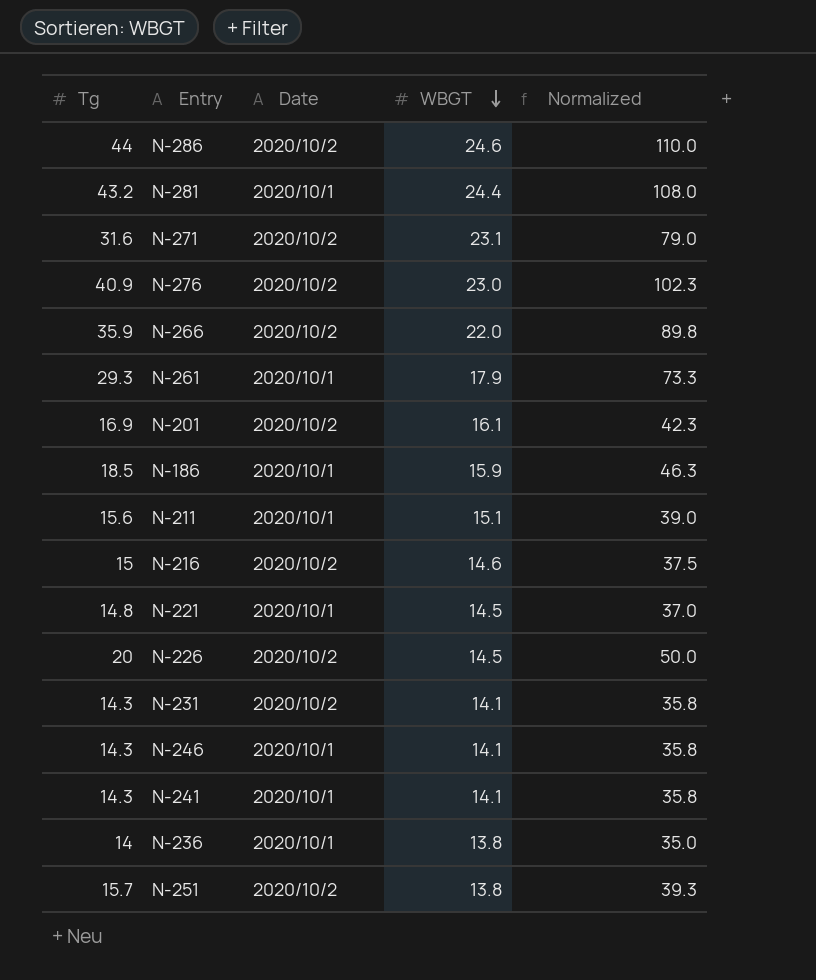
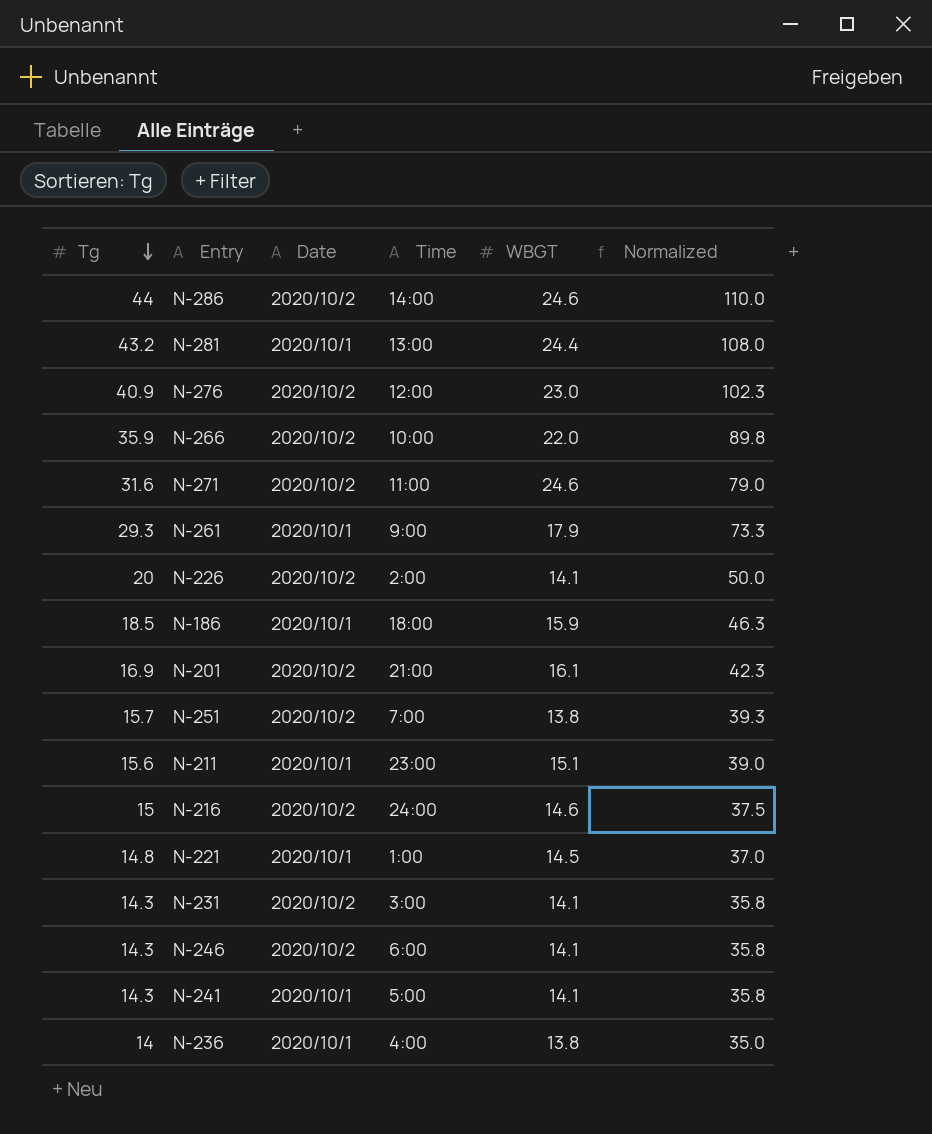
row order: WBGT descending -> Tg descending
column Time | position: none -> 4
N-271 | WBGT: 23.1 -> 24.6
N-226 | WBGT: 14.5 -> 14.1
N-246 | Date: 2020/10/1 -> 2020/10/2

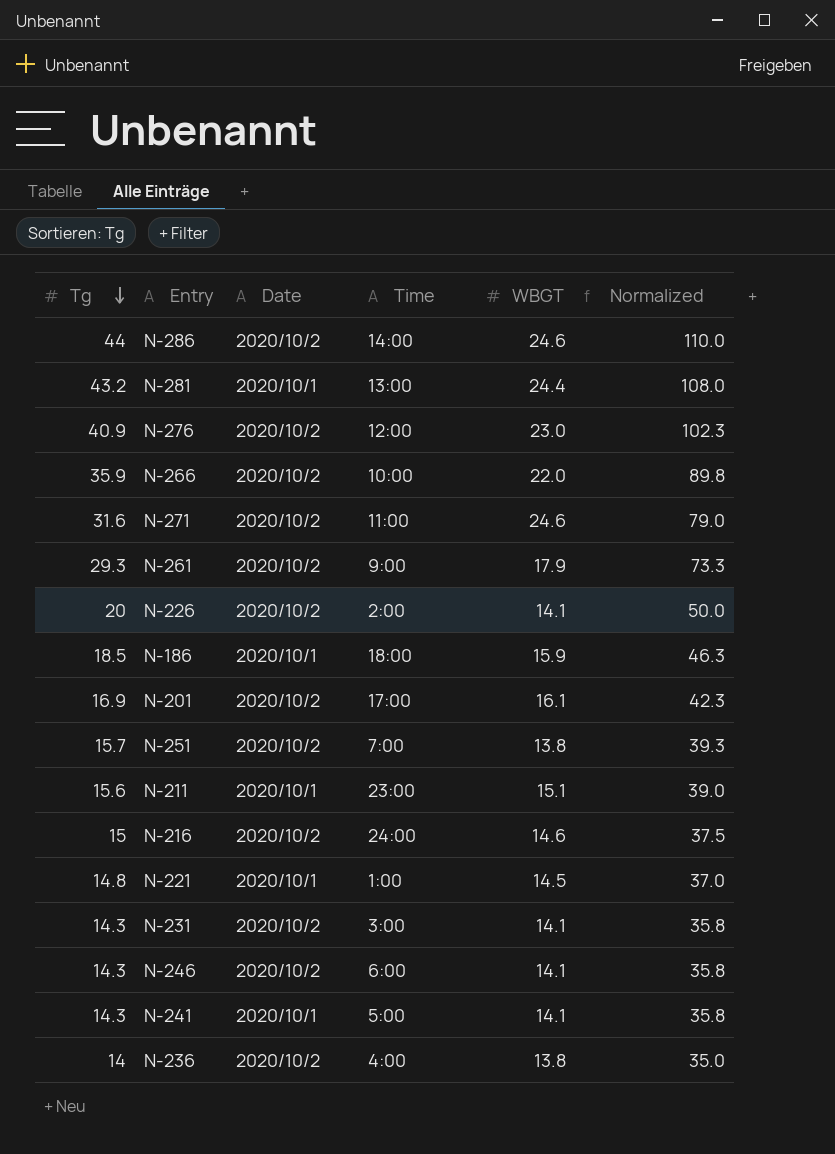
N-261 | Date: 2020/10/1 -> 2020/10/2
N-201 | Time: 21:00 -> 17:00
N-236 | Date: 2020/10/1 -> 2020/10/2

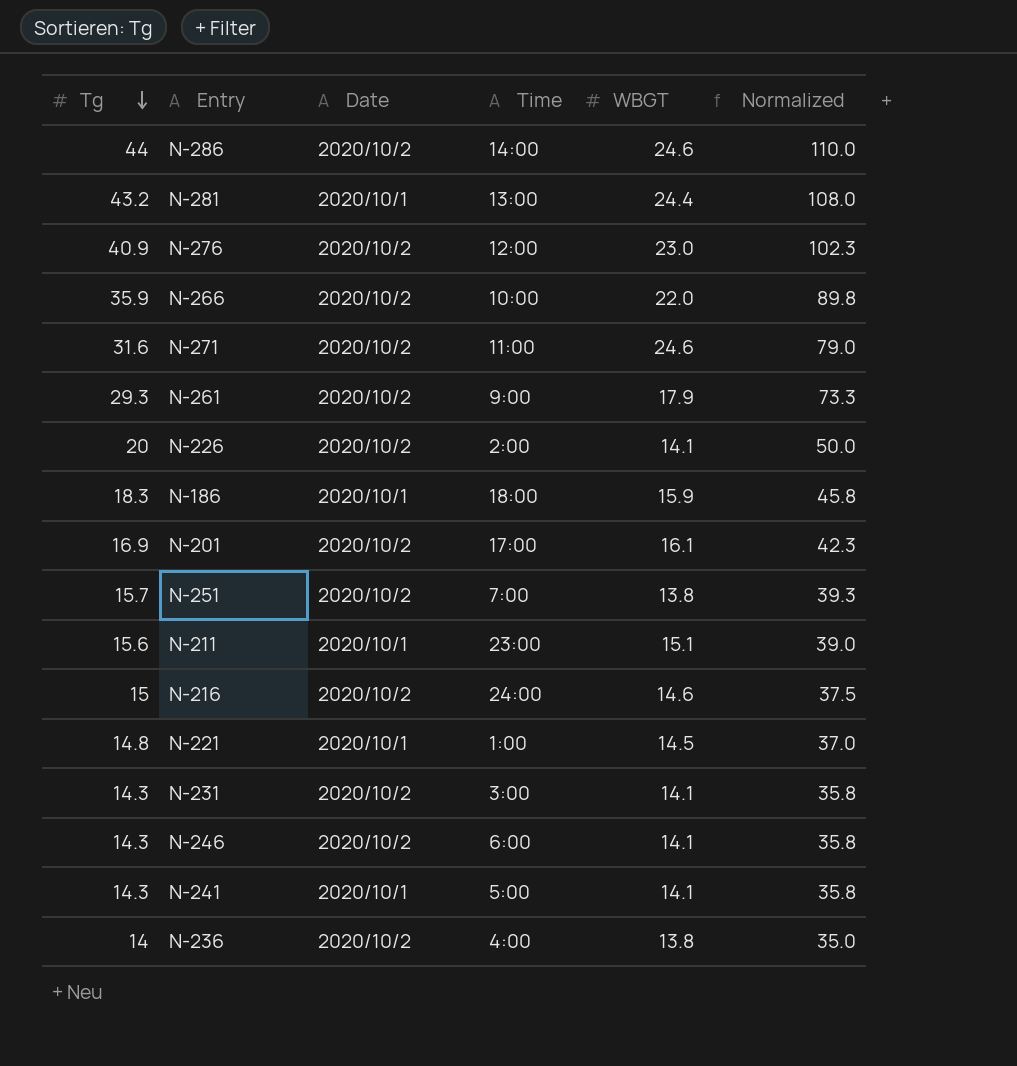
N-186 | Tg: 18.5 -> 18.3
N-186 | Normalized: 46.3 -> 45.8

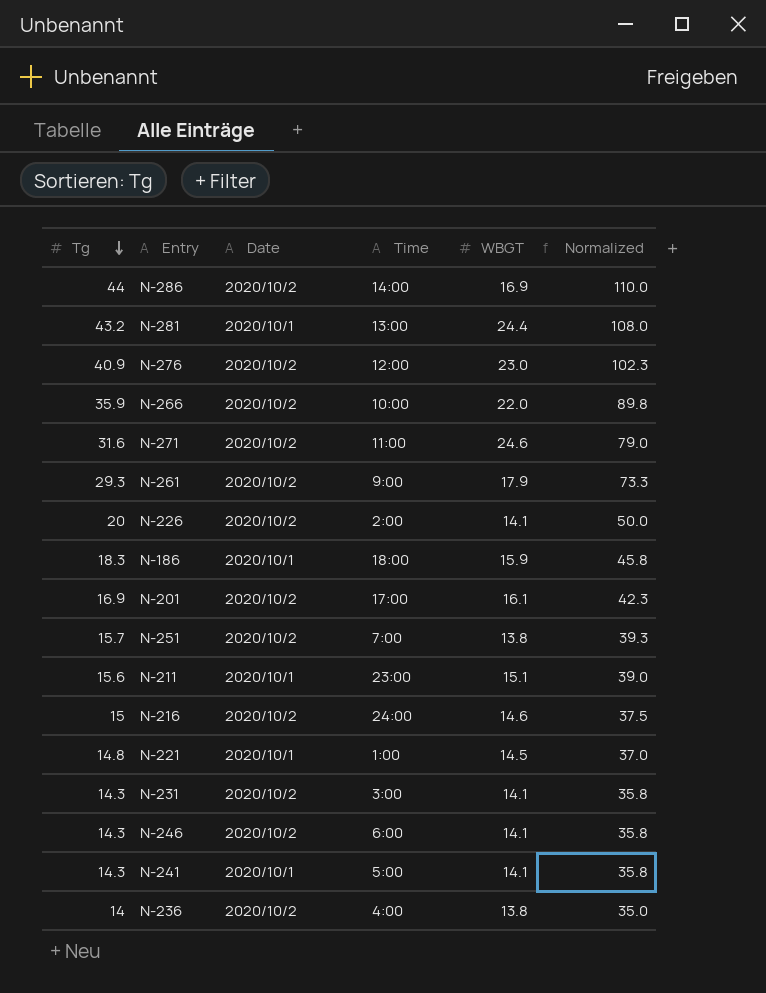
N-286 | WBGT: 24.6 -> 16.9

